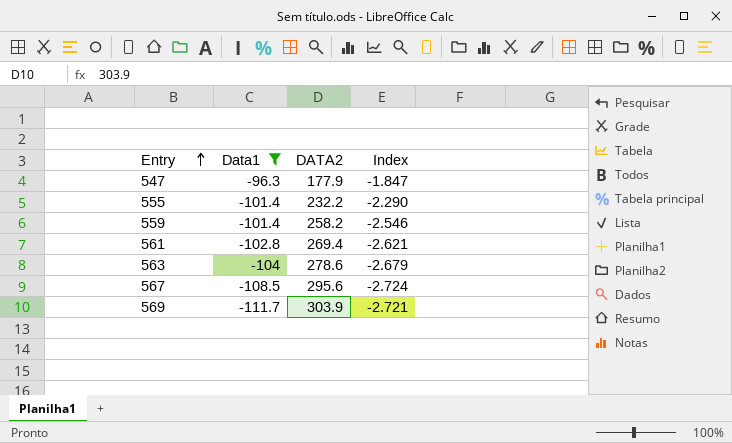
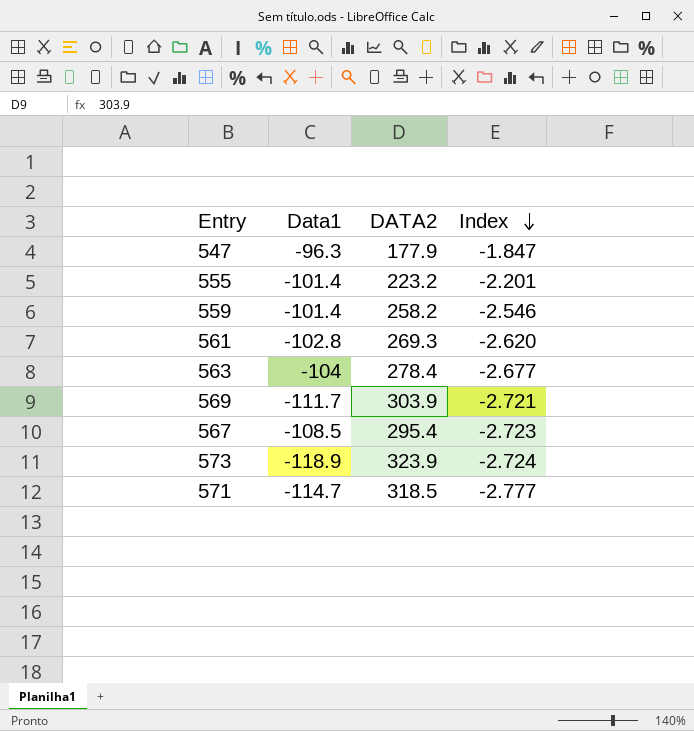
filter: Data1 >= -111.7 -> none
row order: Entry ascending -> Index descending
555 | DATA2: 232.2 -> 223.2
555 | Index: -2.290 -> -2.201
561 | DATA2: 269.4 -> 269.3
561 | Index: -2.621 -> -2.620
563 | DATA2: 278.6 -> 278.4
563 | Index: -2.679 -> -2.677
567 | DATA2: 295.6 -> 295.4
567 | Index: -2.724 -> -2.723

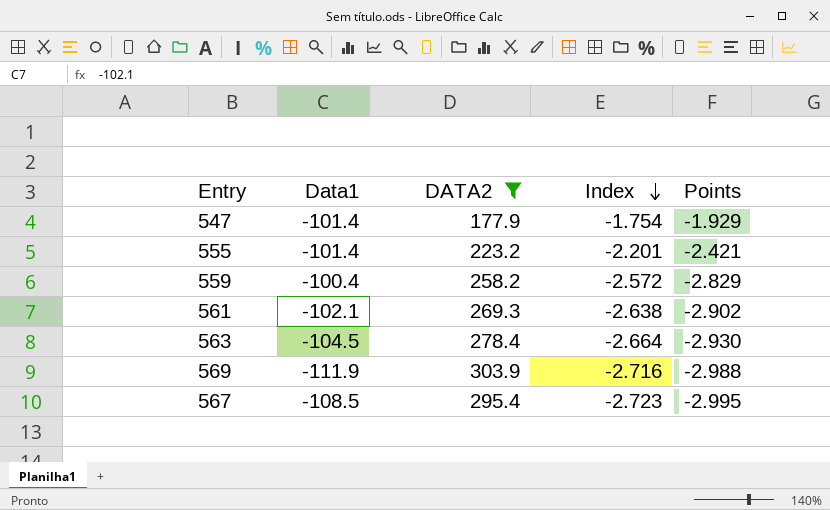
filter: none -> DATA2 <= 303.9
column Points | formula: none -> [Index] * 1.1
547 | Data1: -96.3 -> -101.4
547 | Index: -1.847 -> -1.754
559 | Data1: -101.4 -> -100.4
559 | Index: -2.546 -> -2.572
561 | Data1: -102.8 -> -102.1
561 | Index: -2.620 -> -2.638
563 | Data1: -104 -> -104.5
563 | Index: -2.677 -> -2.664
569 | Data1: -111.7 -> -111.9
569 | Index: -2.721 -> -2.716

